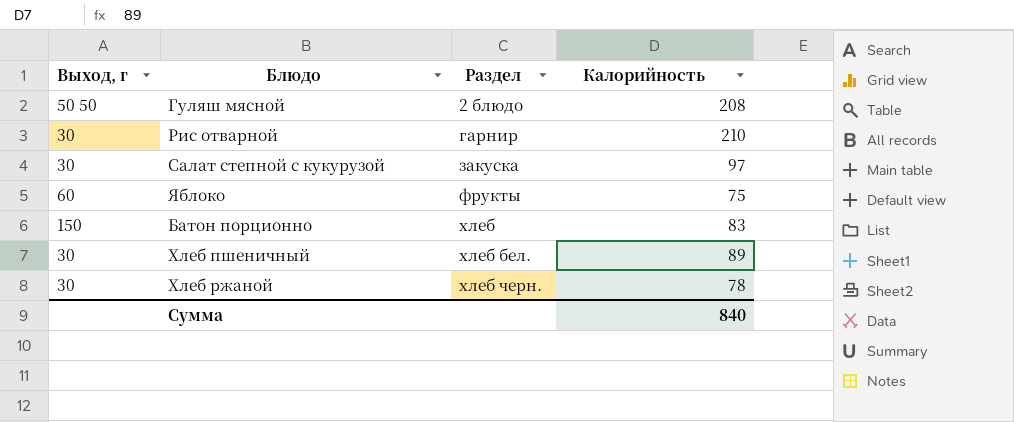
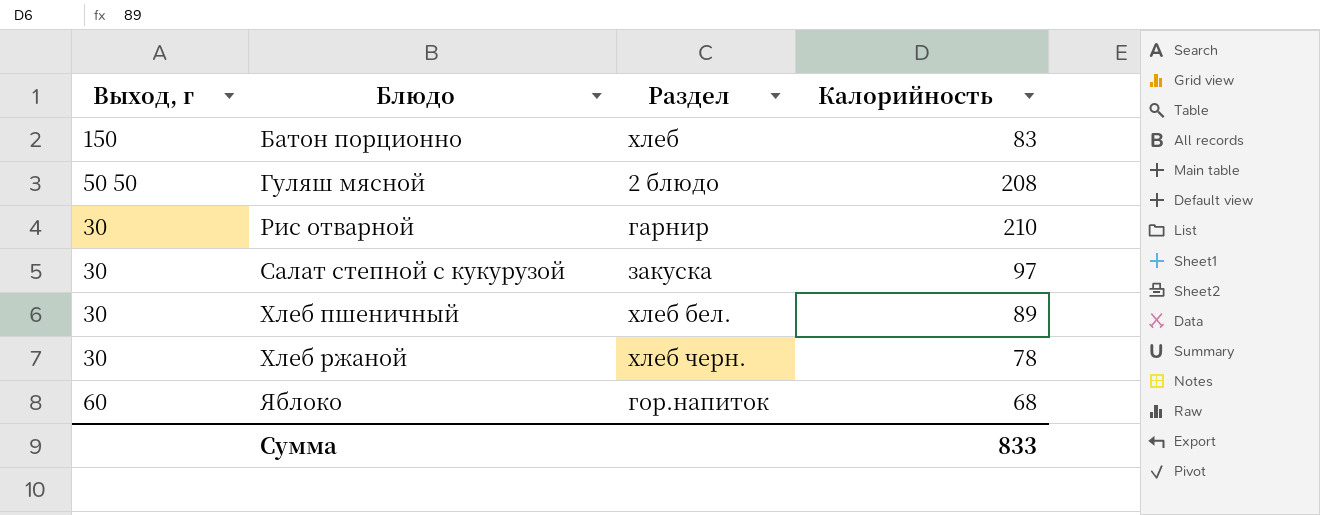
row order: Раздел ascending -> Блюдо ascending
Яблоко | Раздел: фрукты -> гор.напиток
Яблоко | Калорийность: 75 -> 68
Сумма | Калорийность: 840 -> 833

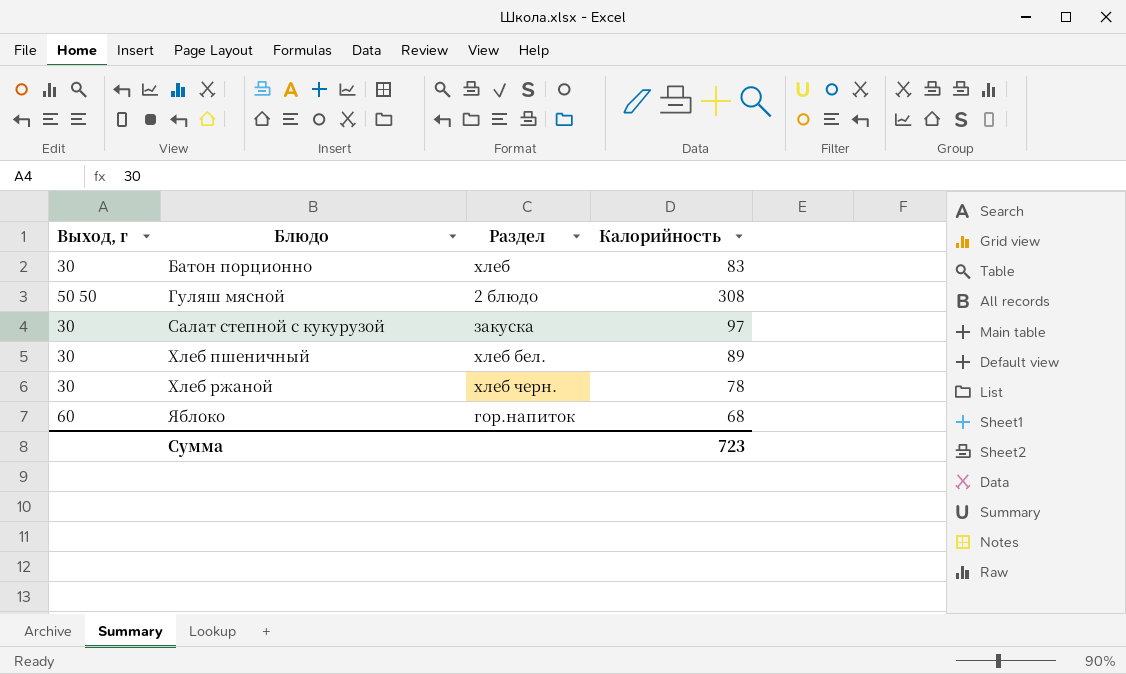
row Рис отварной: 30 | гарнир | 210 -> none
Батон порционно | Выход, г: 150 -> 30
Гуляш мясной | Калорийность: 208 -> 308
Сумма | Калорийность: 833 -> 723

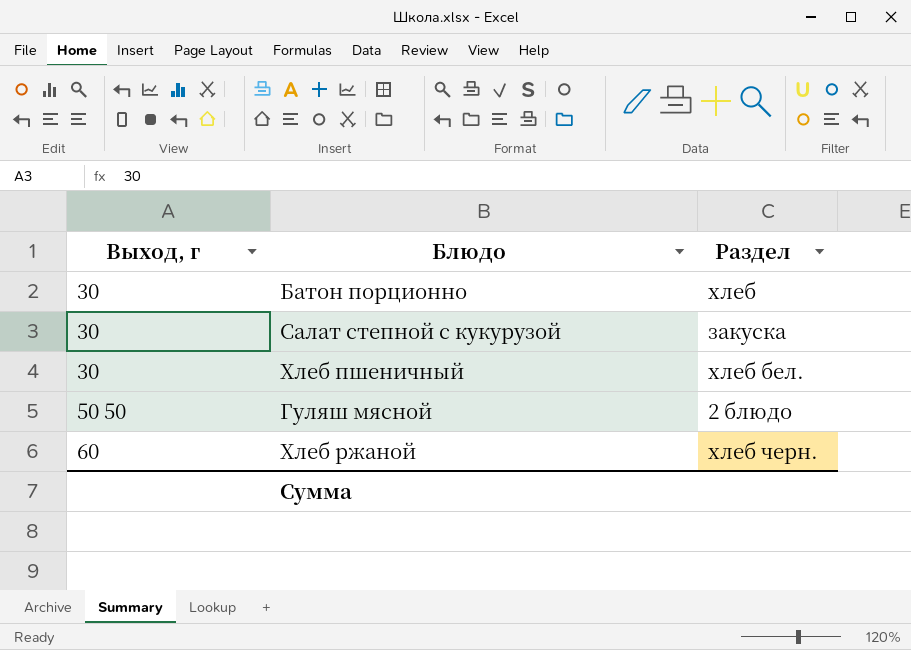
row order: Блюдо ascending -> Выход, г ascending
column Калорийность | position: 4 -> none
row Яблоко: 60 | гор.напиток | 68 -> none
Хлеб ржаной | Выход, г: 30 -> 60

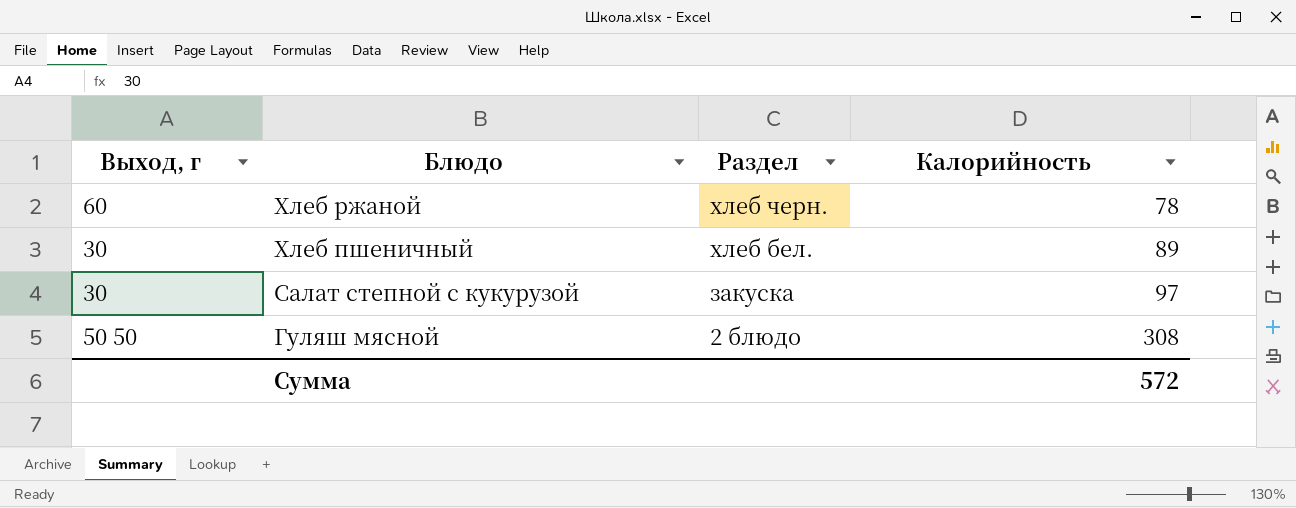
row order: Выход, г ascending -> Блюдо descending
column Калорийность | position: none -> 4
row Батон порционно: 30 | хлеб -> none

